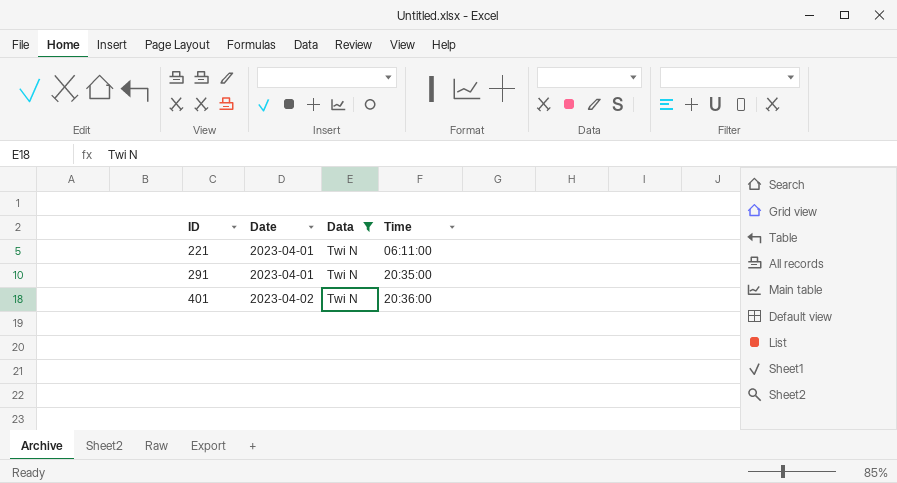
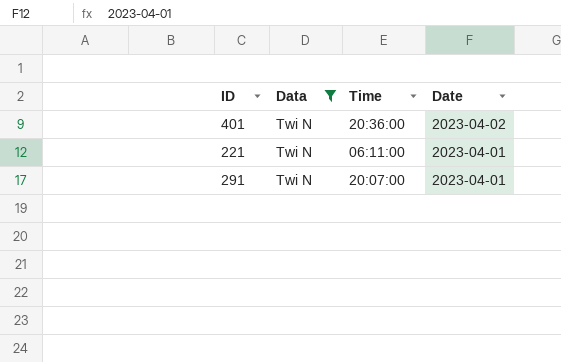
row order: ID ascending -> Date descending
column Date | position: 2 -> 4
291 | Time: 20:35:00 -> 20:07:00

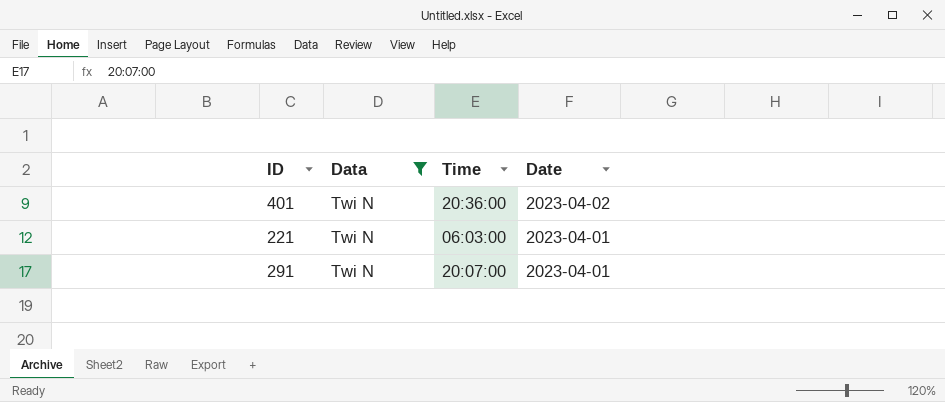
221 | Time: 06:11:00 -> 06:03:00

